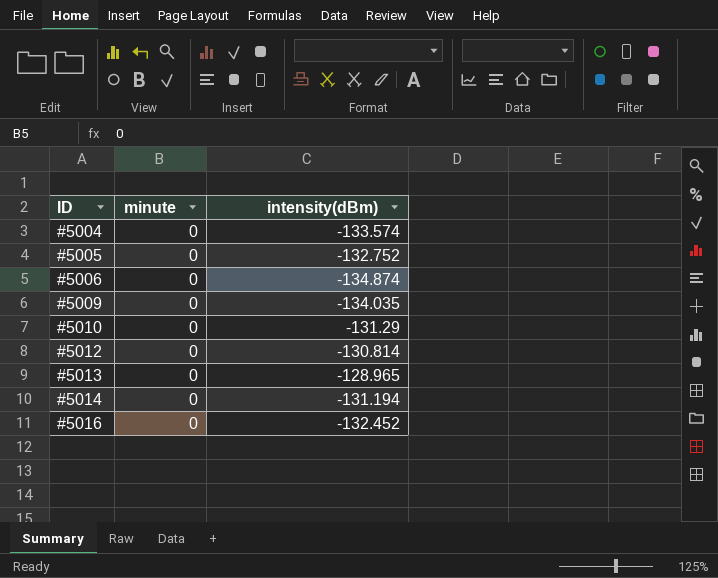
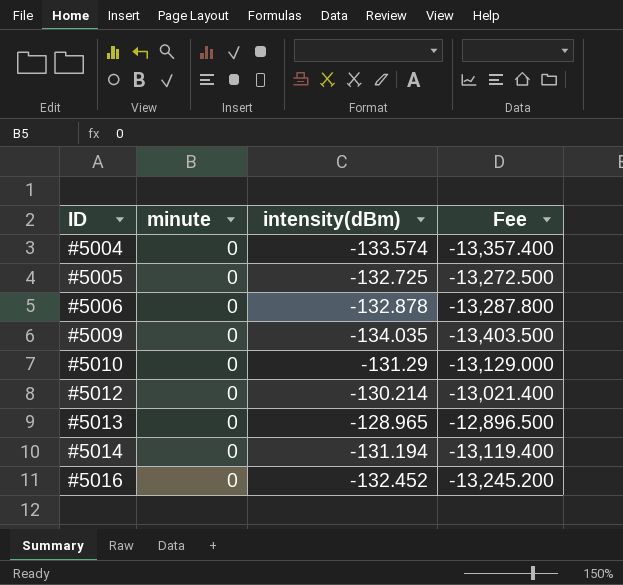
column Fee | formula: none -> [intensity(dBm)] * 100
#5005 | intensity(dBm): -132.752 -> -132.725
#5006 | intensity(dBm): -134.874 -> -132.878
#5012 | intensity(dBm): -130.814 -> -130.214

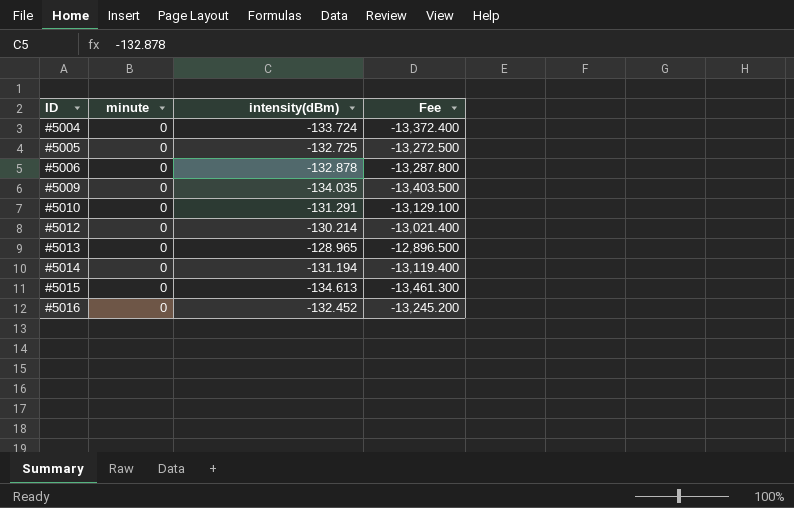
#5004 | intensity(dBm): -133.574 -> -133.724
#5004 | Fee: -13,357.400 -> -13,372.400
#5010 | intensity(dBm): -131.29 -> -131.291
#5010 | Fee: -13,129.000 -> -13,129.100
row #5015: none -> 0 | -134.613 | -13,461.300

